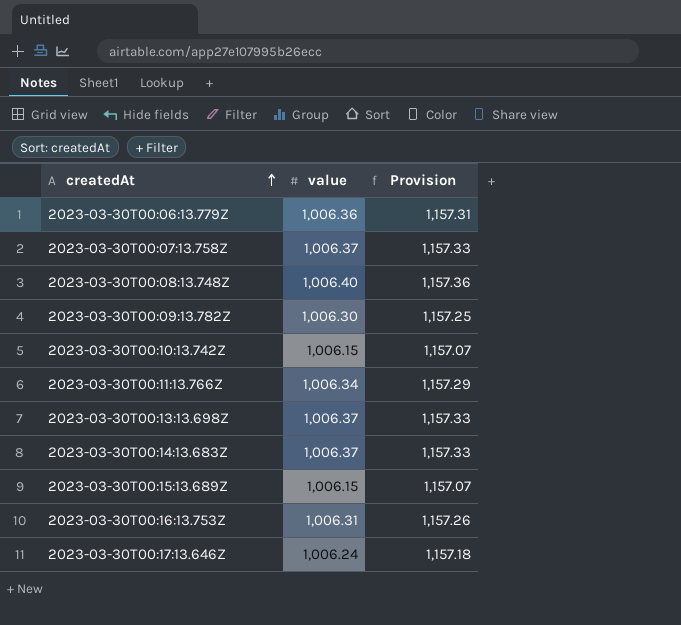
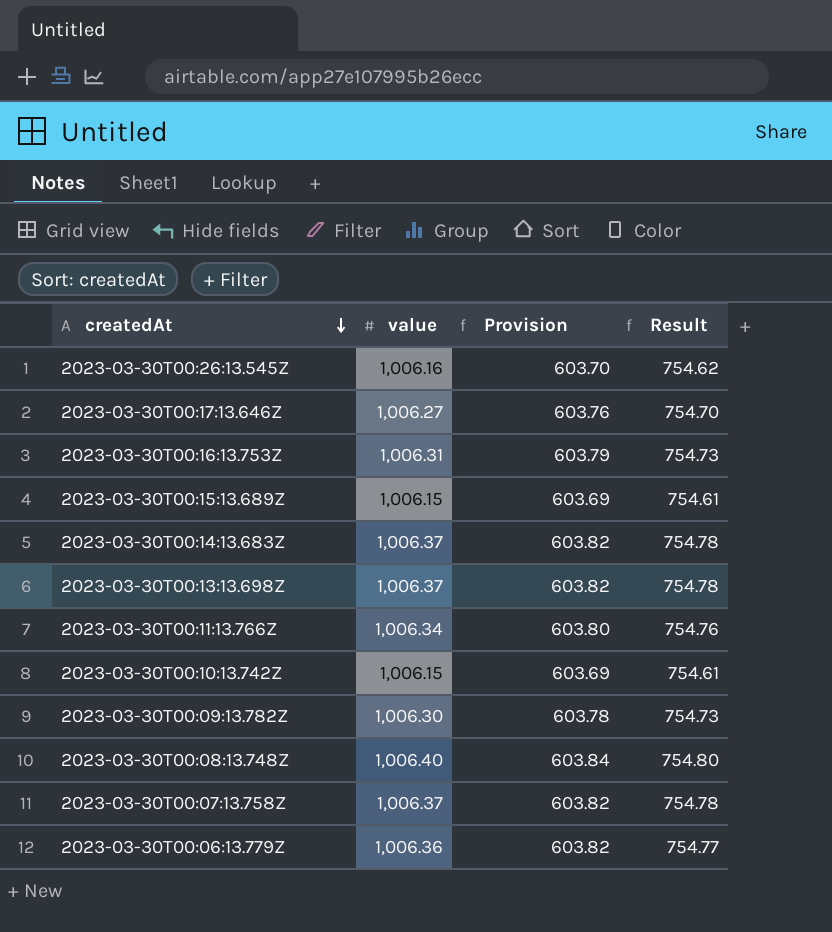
row order: createdAt ascending -> createdAt descending
column Provision | formula: [value] * 1.15 -> [value] * 0.6
column Result | formula: none -> [value] * 0.75
row 2023-03-30T00:26:13.545Z: none -> 1,006.16 | 603.70 | 754.62
2023-03-30T00:17:13.646Z | value: 1,006.24 -> 1,006.27

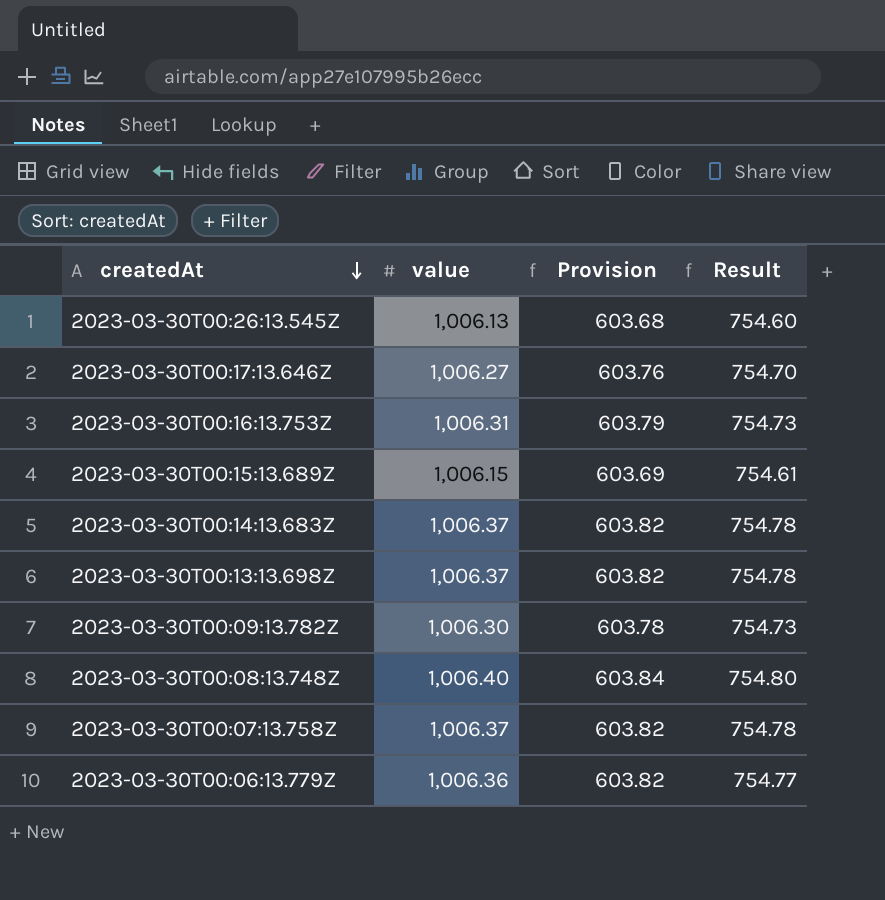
row 2023-03-30T00:11:13.766Z: 1,006.34 | 603.80 | 754.76 -> none
row 2023-03-30T00:10:13.742Z: 1,006.15 | 603.69 | 754.61 -> none
2023-03-30T00:26:13.545Z | value: 1,006.16 -> 1,006.13
2023-03-30T00:26:13.545Z | Provision: 603.70 -> 603.68
2023-03-30T00:26:13.545Z | Result: 754.62 -> 754.60

